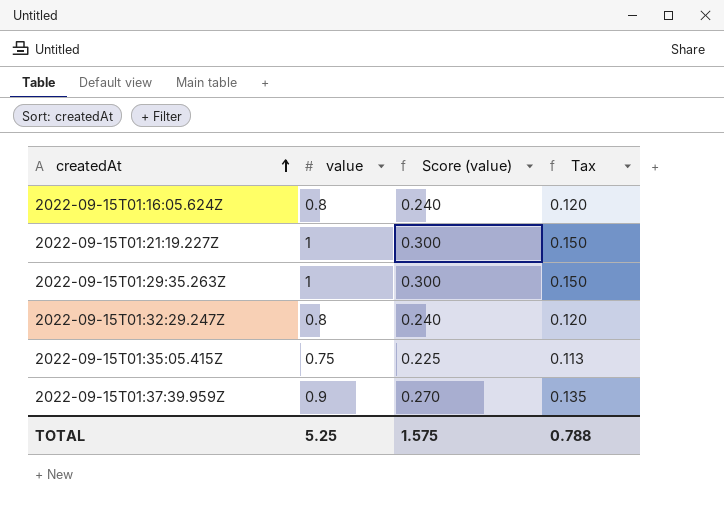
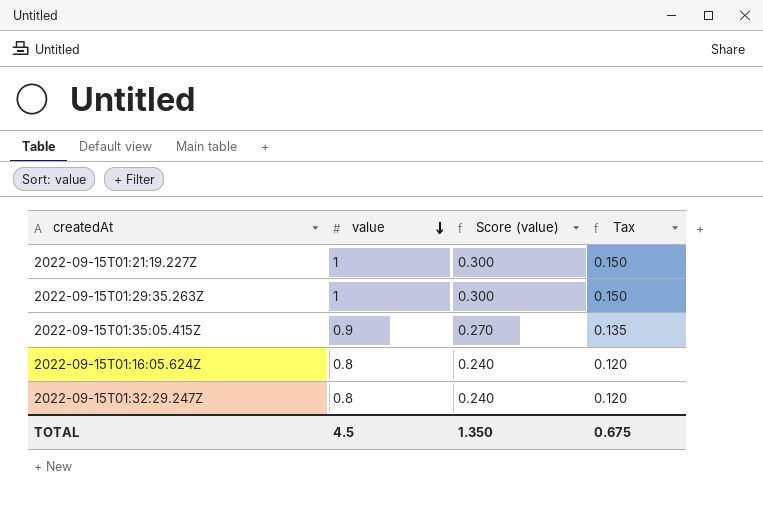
row order: createdAt ascending -> value descending
row 2022-09-15T01:37:39.959Z: 0.9 | 0.270 | 0.135 -> none
2022-09-15T01:35:05.415Z | value: 0.75 -> 0.9
2022-09-15T01:35:05.415Z | Score (value): 0.225 -> 0.270
2022-09-15T01:35:05.415Z | Tax: 0.113 -> 0.135
TOTAL | value: 5.25 -> 4.5
TOTAL | Score (value): 1.575 -> 1.350
TOTAL | Tax: 0.788 -> 0.675

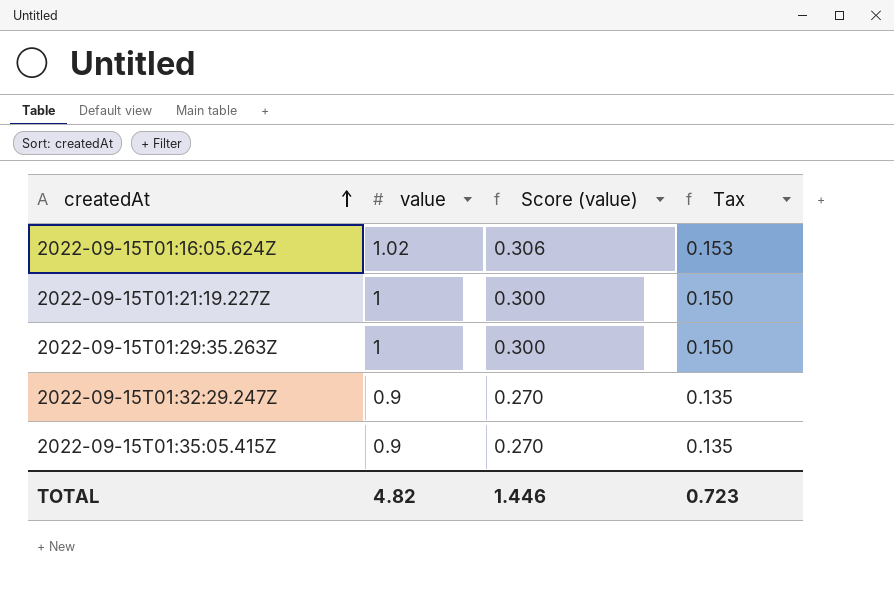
row order: value descending -> createdAt ascending
2022-09-15T01:16:05.624Z | value: 0.8 -> 1.02
2022-09-15T01:16:05.624Z | Score (value): 0.240 -> 0.306
2022-09-15T01:16:05.624Z | Tax: 0.120 -> 0.153
2022-09-15T01:32:29.247Z | value: 0.8 -> 0.9
2022-09-15T01:32:29.247Z | Score (value): 0.240 -> 0.270
2022-09-15T01:32:29.247Z | Tax: 0.120 -> 0.135
TOTAL | value: 4.5 -> 4.82
TOTAL | Score (value): 1.350 -> 1.446
TOTAL | Tax: 0.675 -> 0.723

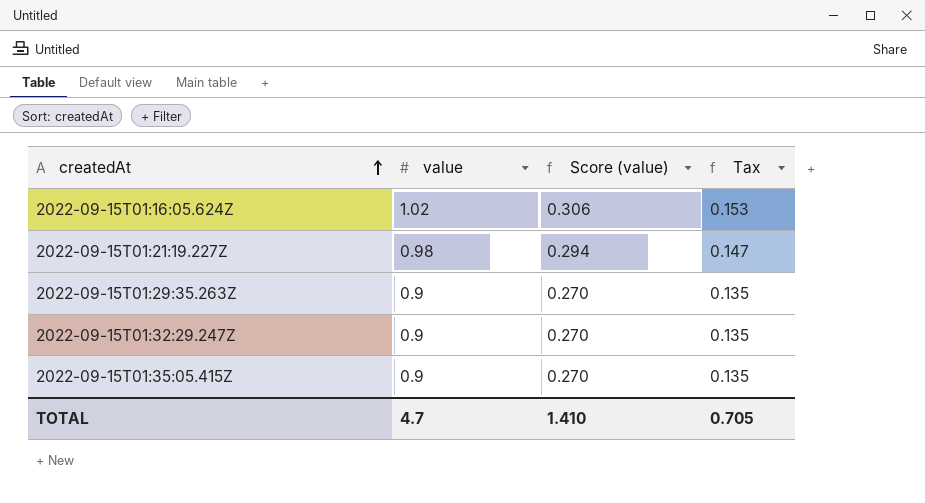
2022-09-15T01:21:19.227Z | value: 1 -> 0.98
2022-09-15T01:21:19.227Z | Score (value): 0.300 -> 0.294
2022-09-15T01:21:19.227Z | Tax: 0.150 -> 0.147
2022-09-15T01:29:35.263Z | value: 1 -> 0.9
2022-09-15T01:29:35.263Z | Score (value): 0.300 -> 0.270
2022-09-15T01:29:35.263Z | Tax: 0.150 -> 0.135
TOTAL | value: 4.82 -> 4.7
TOTAL | Score (value): 1.446 -> 1.410
TOTAL | Tax: 0.723 -> 0.705

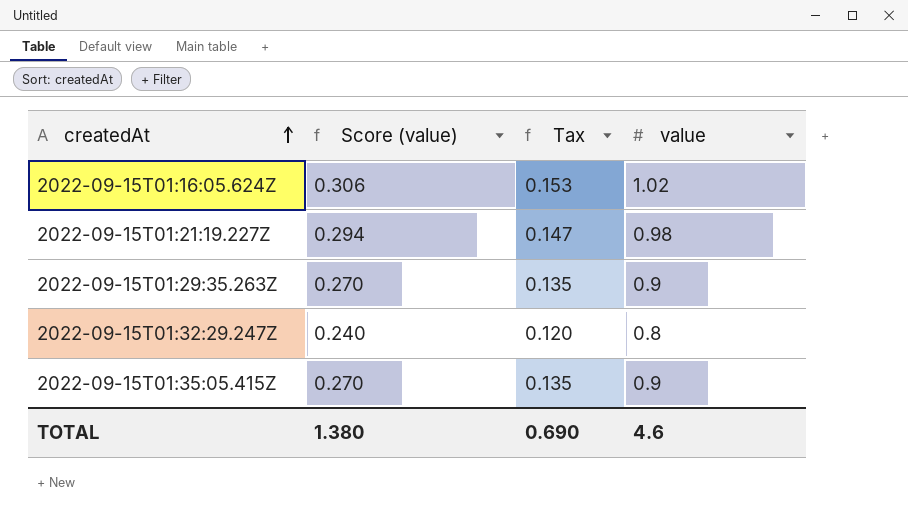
column value | position: 2 -> 4
2022-09-15T01:32:29.247Z | Score (value): 0.270 -> 0.240
2022-09-15T01:32:29.247Z | Tax: 0.135 -> 0.120
2022-09-15T01:32:29.247Z | value: 0.9 -> 0.8
TOTAL | Score (value): 1.410 -> 1.380
TOTAL | Tax: 0.705 -> 0.690
TOTAL | value: 4.7 -> 4.6

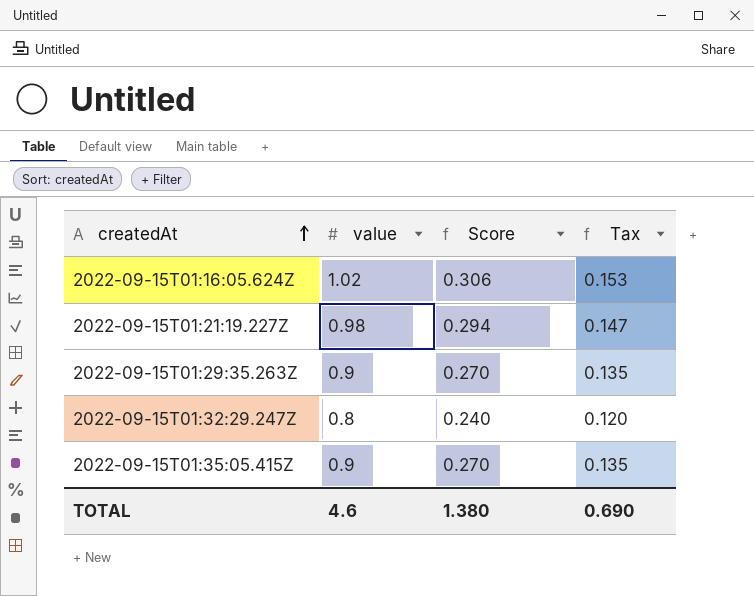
column value | position: 4 -> 2
column name: Score (value) -> Score

